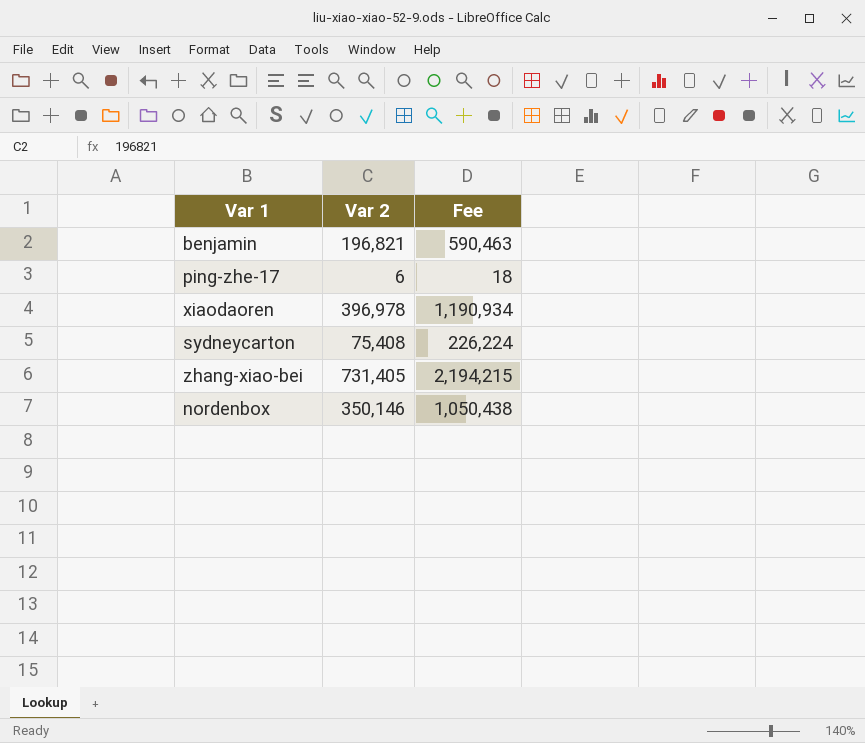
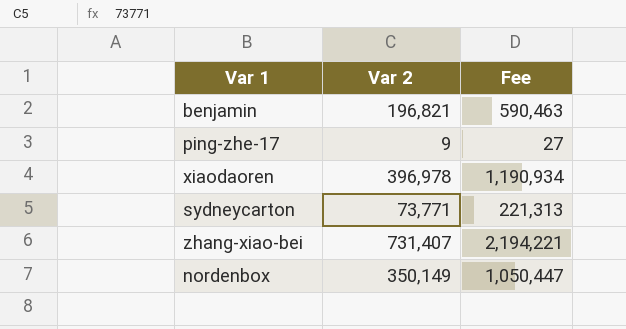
ping-zhe-17 | Var 2: 6 -> 9
ping-zhe-17 | Fee: 18 -> 27
sydneycarton | Var 2: 75,408 -> 73,771
sydneycarton | Fee: 226,224 -> 221,313
zhang-xiao-bei | Var 2: 731,405 -> 731,407
zhang-xiao-bei | Fee: 2,194,215 -> 2,194,221
nordenbox | Var 2: 350,146 -> 350,149
nordenbox | Fee: 1,050,438 -> 1,050,447

